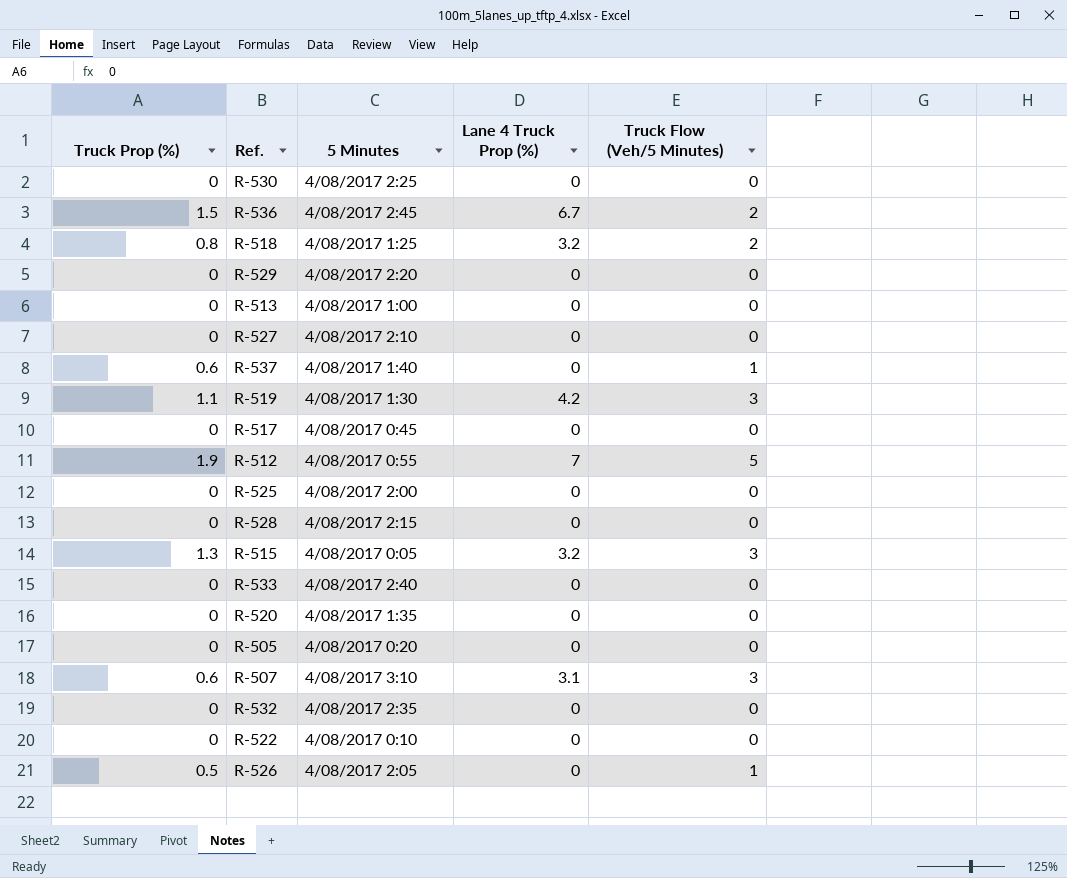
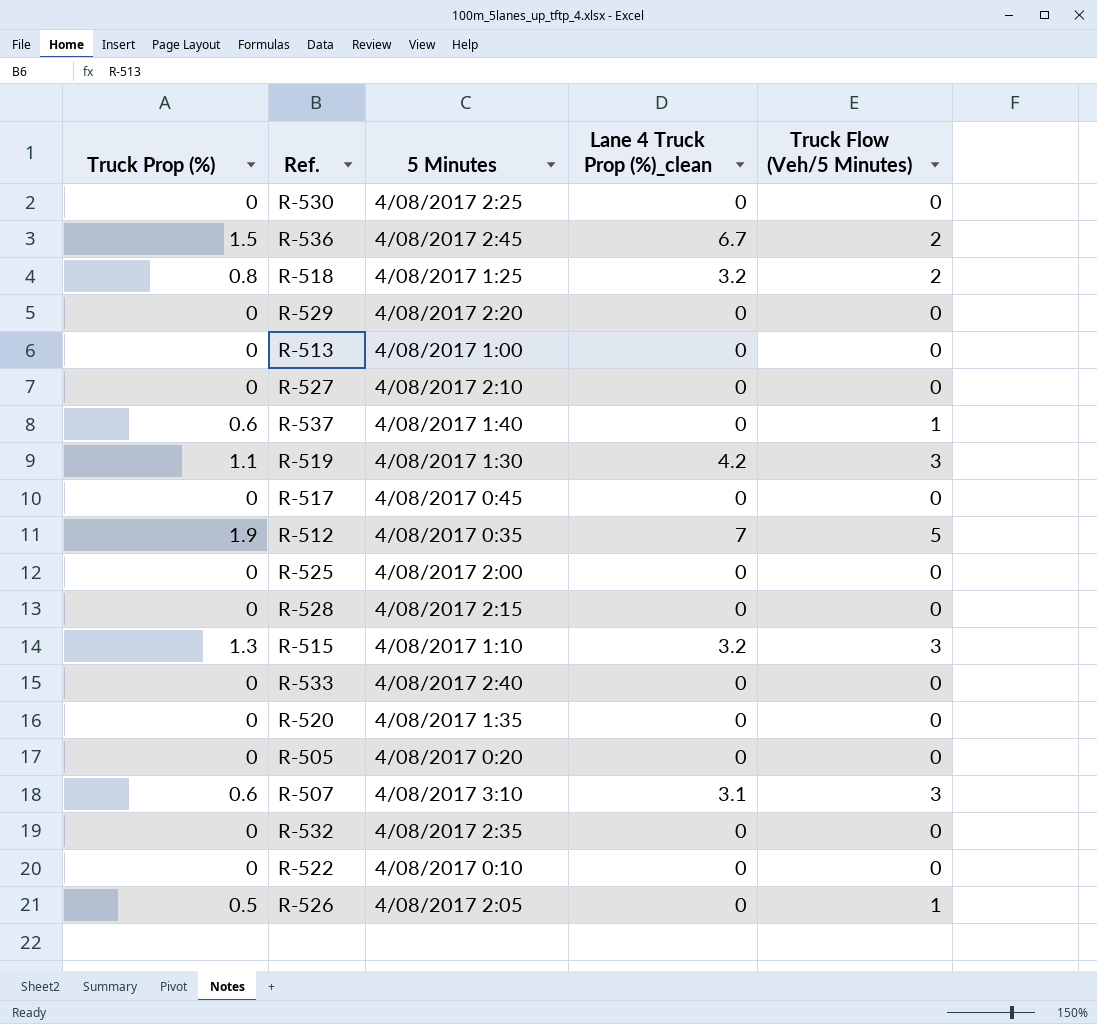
column name: Lane 4 Truck Prop (%) -> Lane 4 Truck Prop (%)_clean
R-512 | 5 Minutes: 4/08/2017 0:55 -> 4/08/2017 0:35
R-515 | 5 Minutes: 4/08/2017 0:05 -> 4/08/2017 1:10

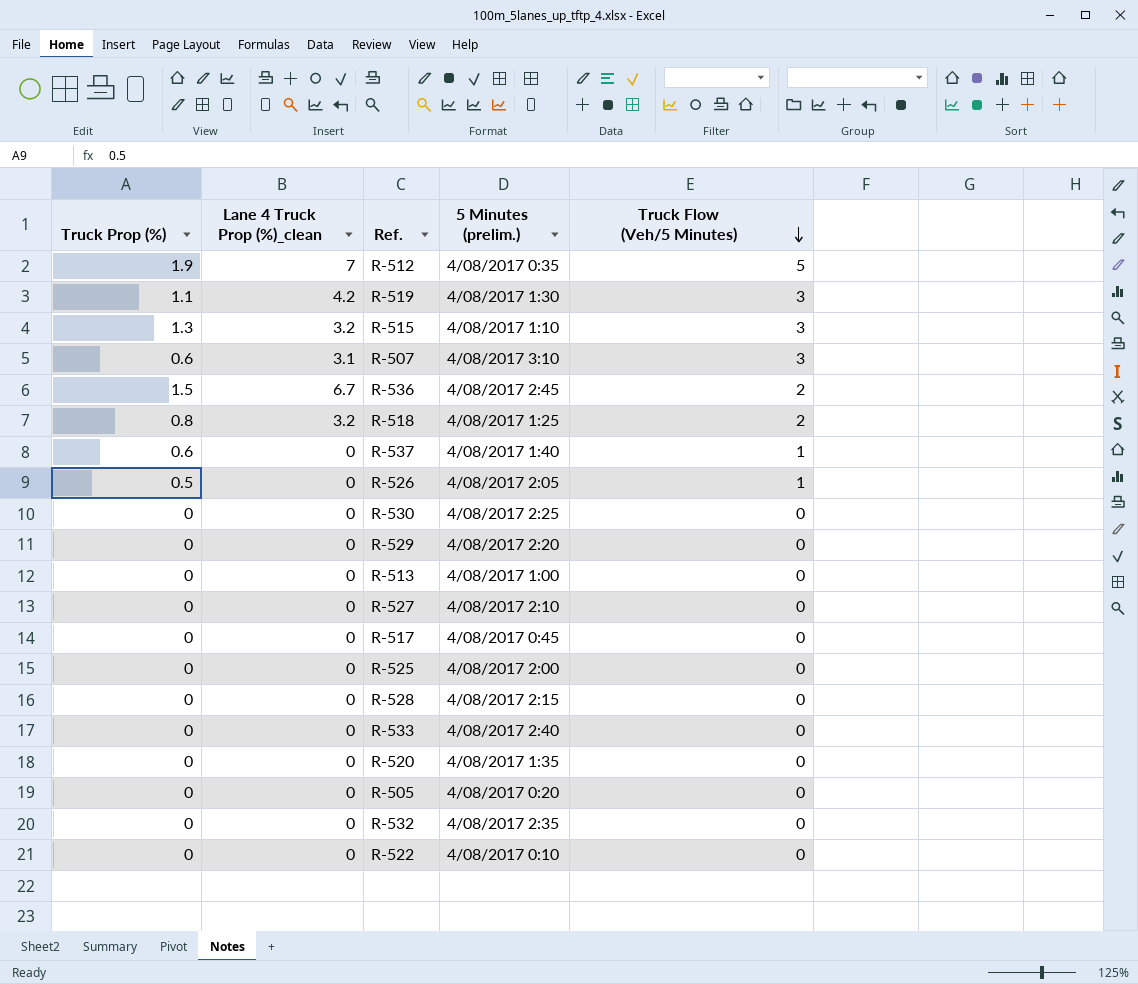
row order: none -> Truck Flow (Veh/5 Minutes) descending
column Lane 4 Truck Prop (%)_clean | position: 4 -> 2
column name: 5 Minutes -> 5 Minutes (prelim.)

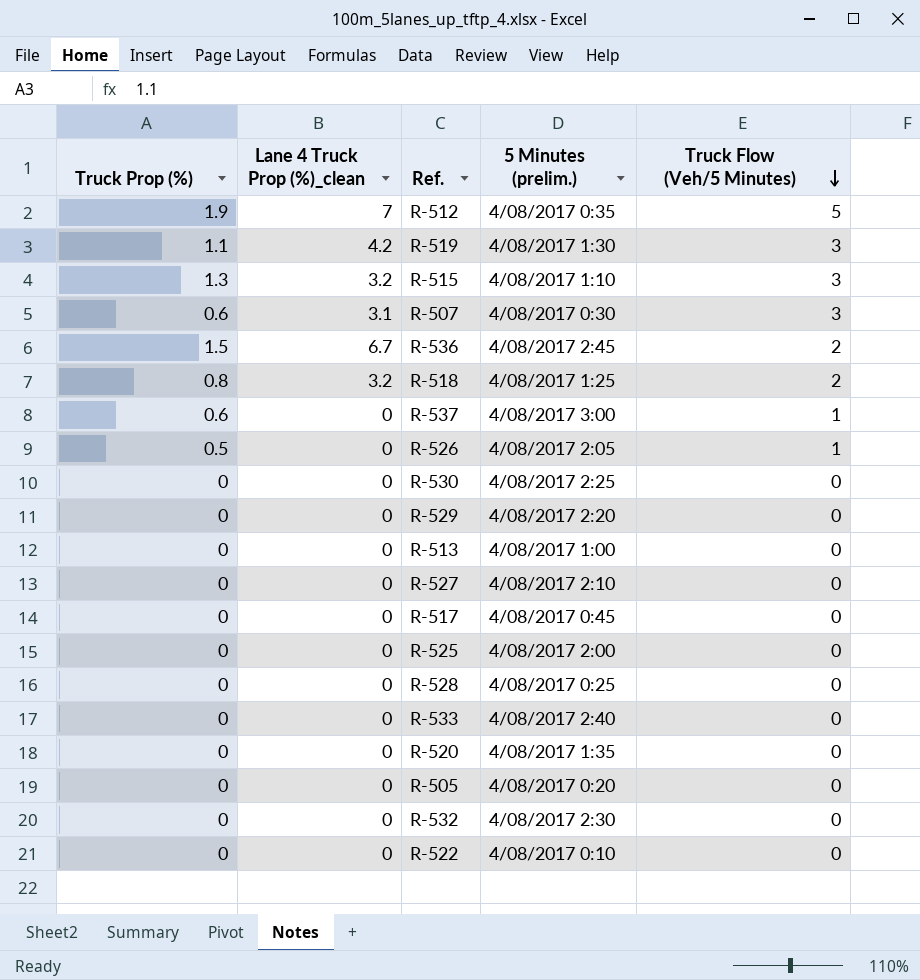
R-507 | 5 Minutes (prelim.): 4/08/2017 3:10 -> 4/08/2017 0:30
R-537 | 5 Minutes (prelim.): 4/08/2017 1:40 -> 4/08/2017 3:00
R-528 | 5 Minutes (prelim.): 4/08/2017 2:15 -> 4/08/2017 0:25
R-532 | 5 Minutes (prelim.): 4/08/2017 2:35 -> 4/08/2017 2:30

